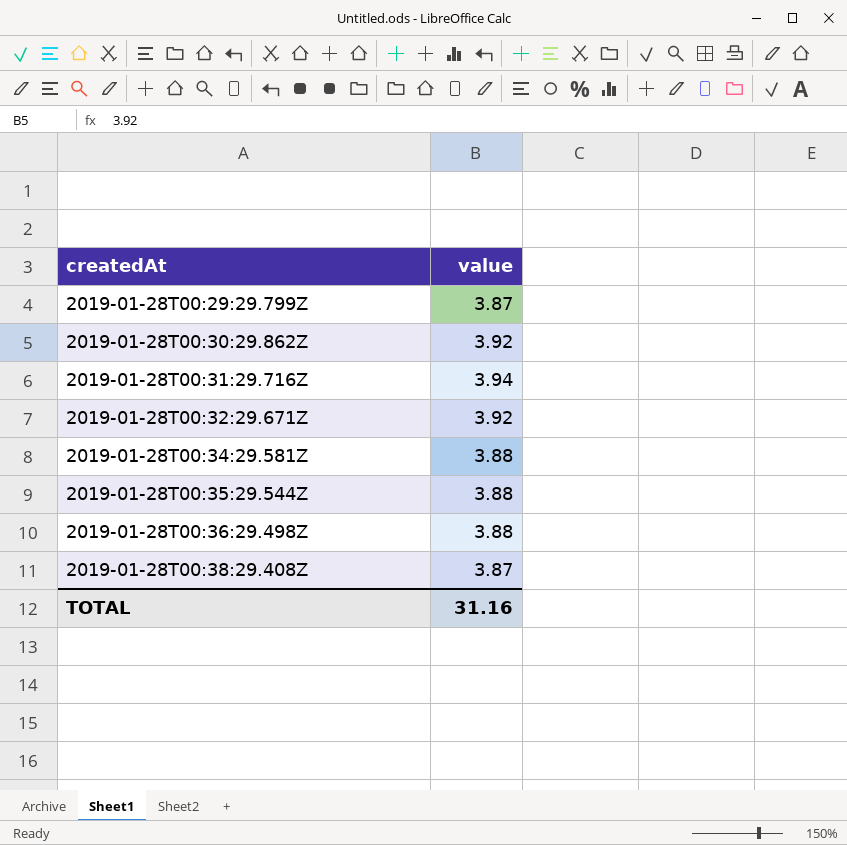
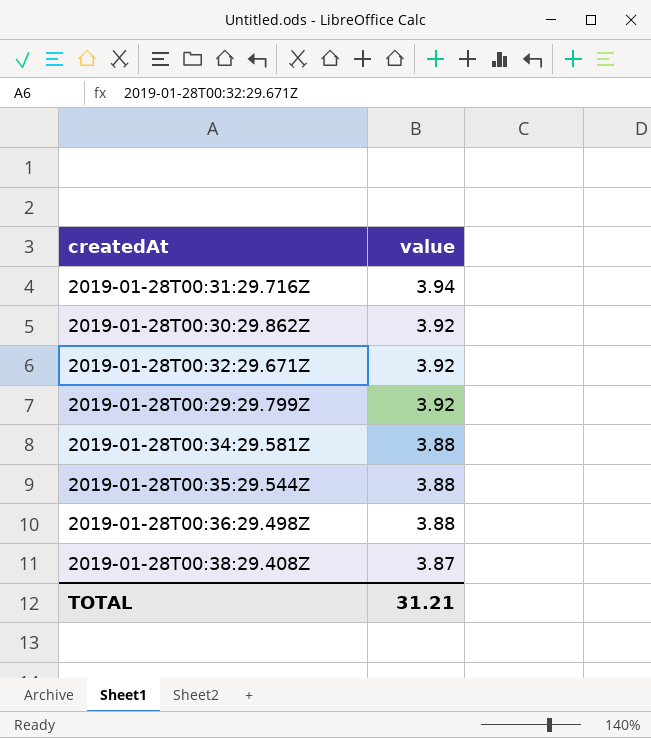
row order: createdAt ascending -> value descending
2019-01-28T00:29:29.799Z | value: 3.87 -> 3.92
TOTAL | value: 31.16 -> 31.21

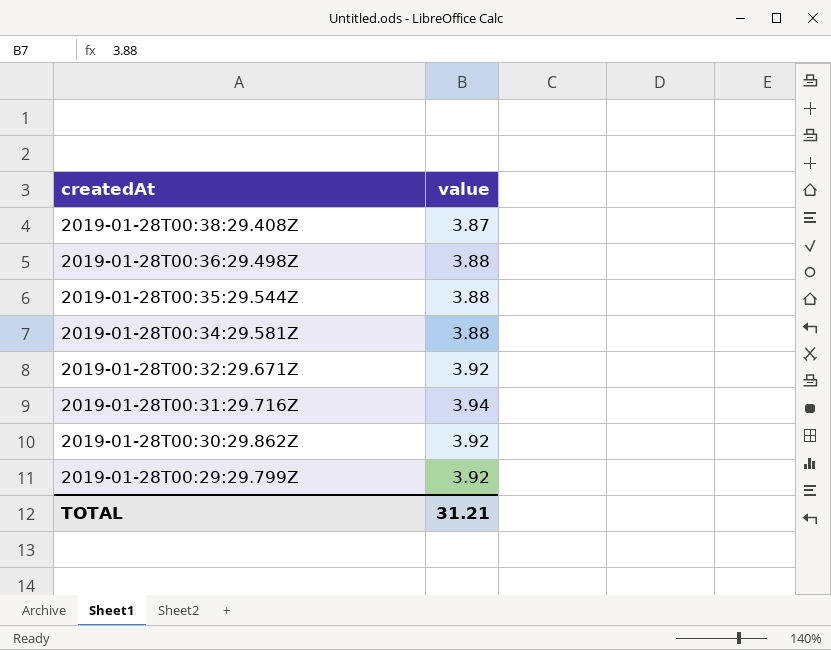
row order: value descending -> createdAt descending

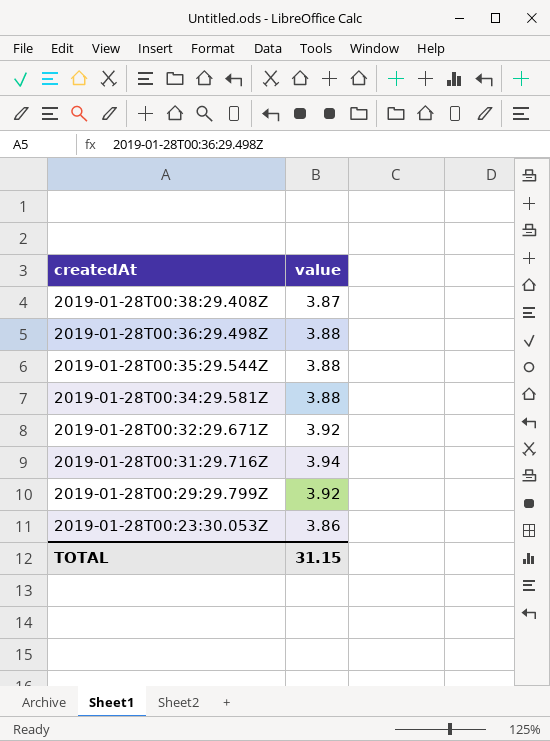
row 2019-01-28T00:30:29.862Z: 3.92 -> none
row 2019-01-28T00:23:30.053Z: none -> 3.86
TOTAL | value: 31.21 -> 31.15

